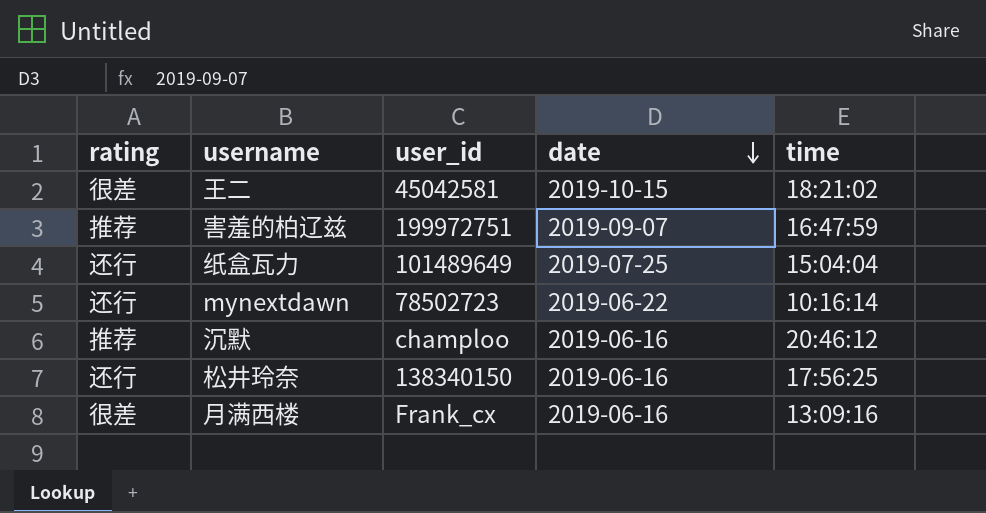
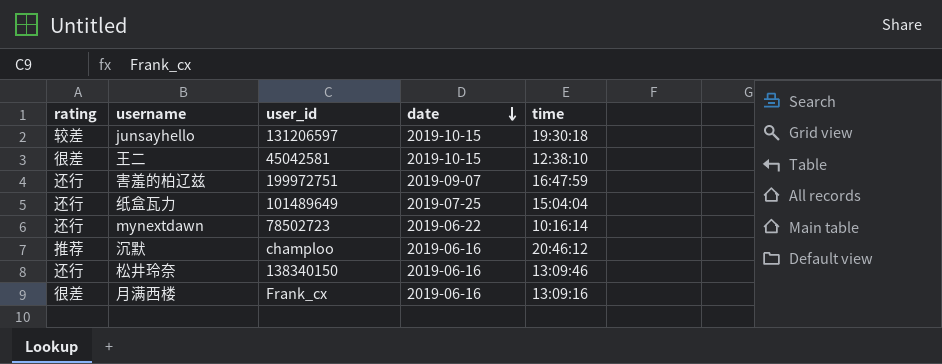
row junsayhello: none -> 较差 | 131206597 | 2019-10-15 | 19:30:18
王二 | time: 18:21:02 -> 12:38:10
害羞的柏辽兹 | rating: 推荐 -> 还行
松井玲奈 | time: 17:56:25 -> 13:09:46

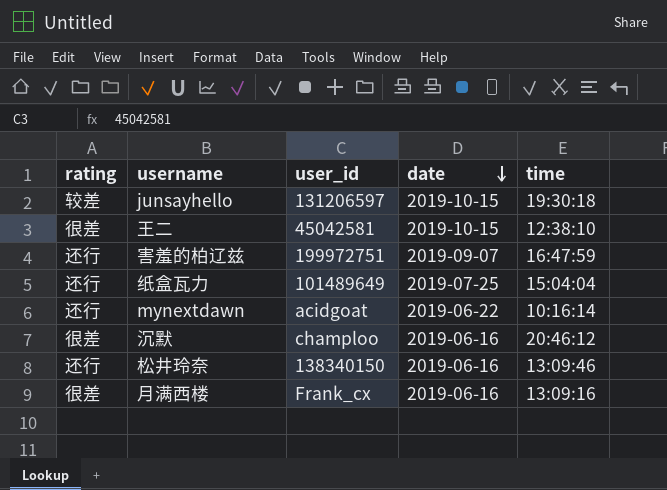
mynextdawn | user_id: 78502723 -> acidgoat
沉默 | rating: 推荐 -> 很差

